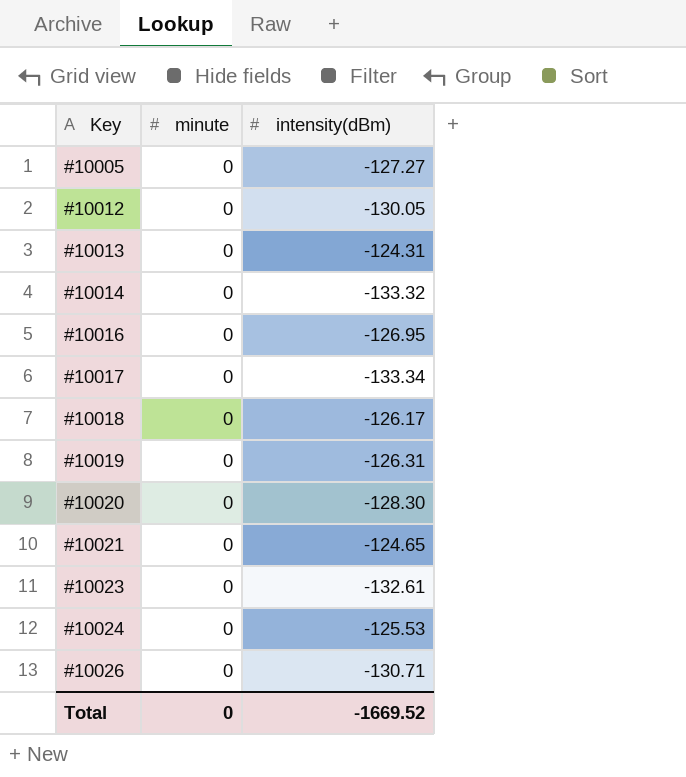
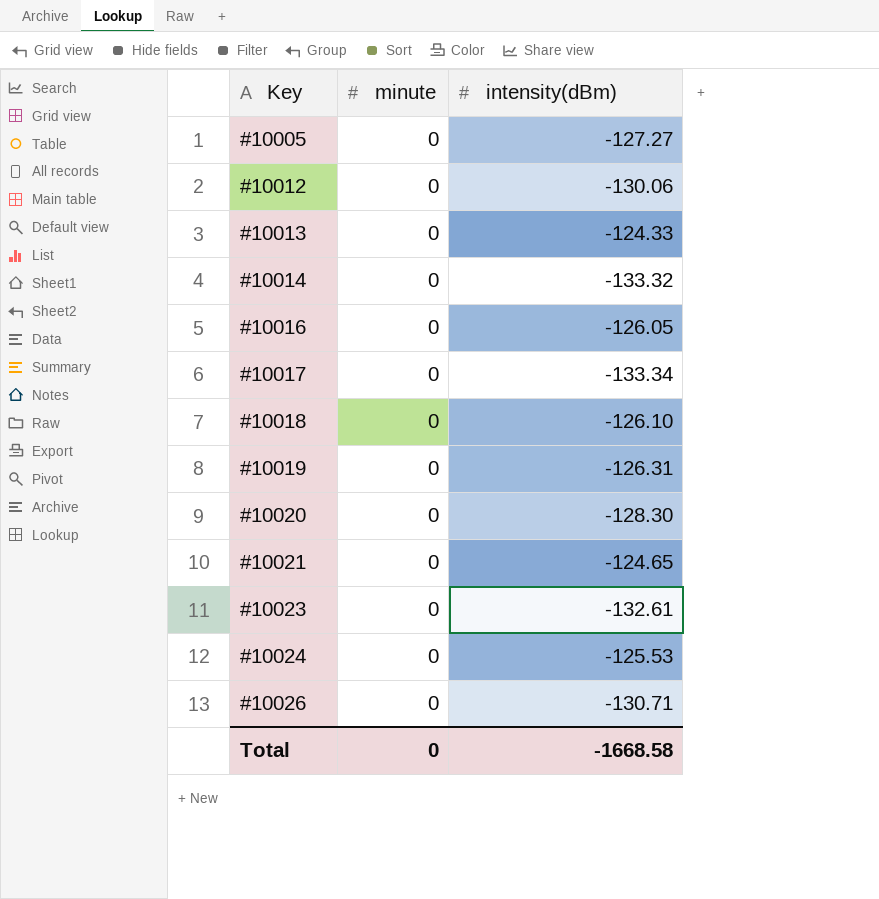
#10012 | intensity(dBm): -130.05 -> -130.06
#10013 | intensity(dBm): -124.31 -> -124.33
#10016 | intensity(dBm): -126.95 -> -126.05
#10018 | intensity(dBm): -126.17 -> -126.10
Total | intensity(dBm): -1669.52 -> -1668.58

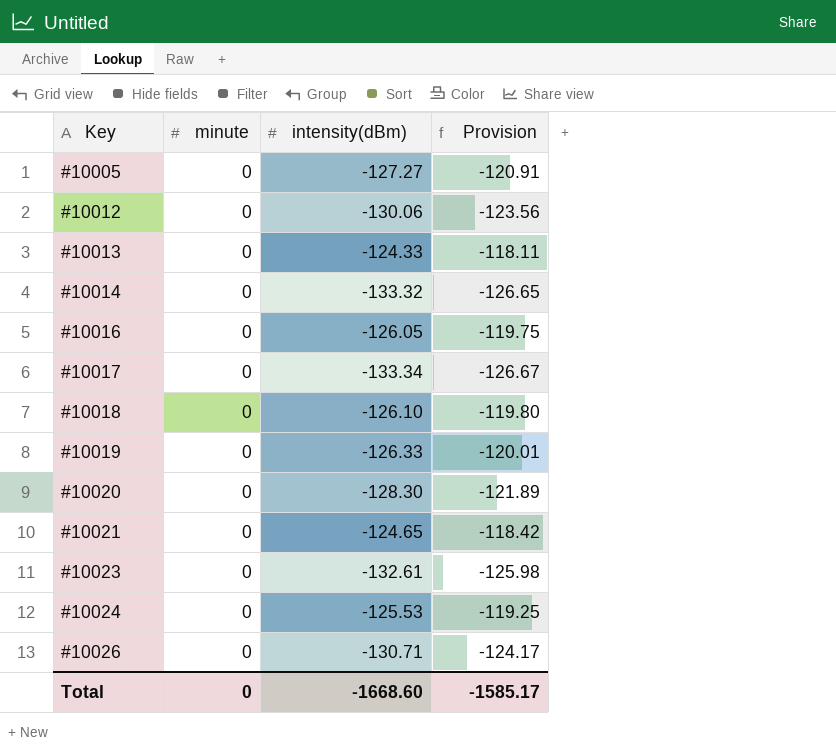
column Provision | formula: none -> [intensity(dBm)] * 0.95
#10019 | intensity(dBm): -126.31 -> -126.33
Total | intensity(dBm): -1668.58 -> -1668.60

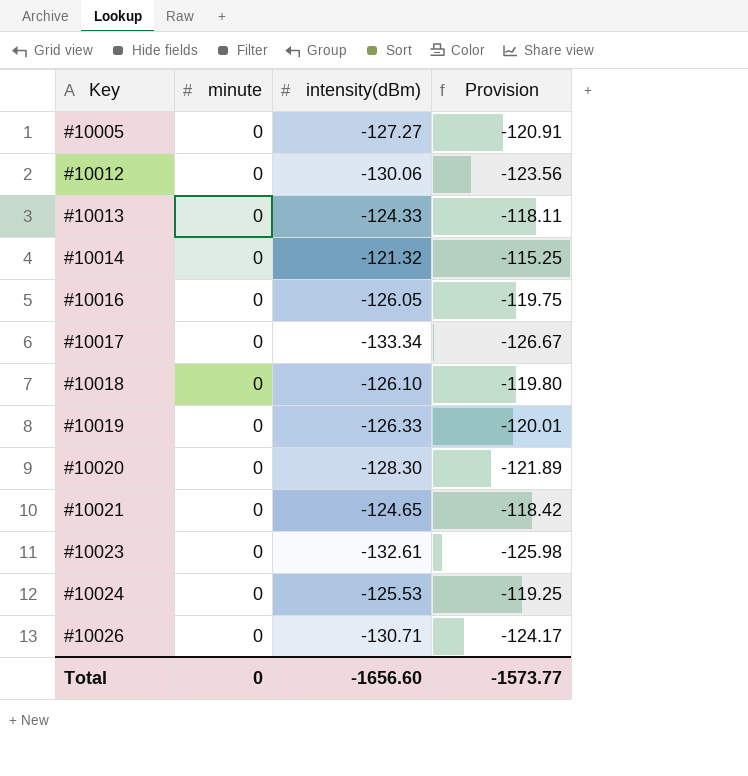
#10014 | intensity(dBm): -133.32 -> -121.32
#10014 | Provision: -126.65 -> -115.25
Total | intensity(dBm): -1668.60 -> -1656.60
Total | Provision: -1585.17 -> -1573.77

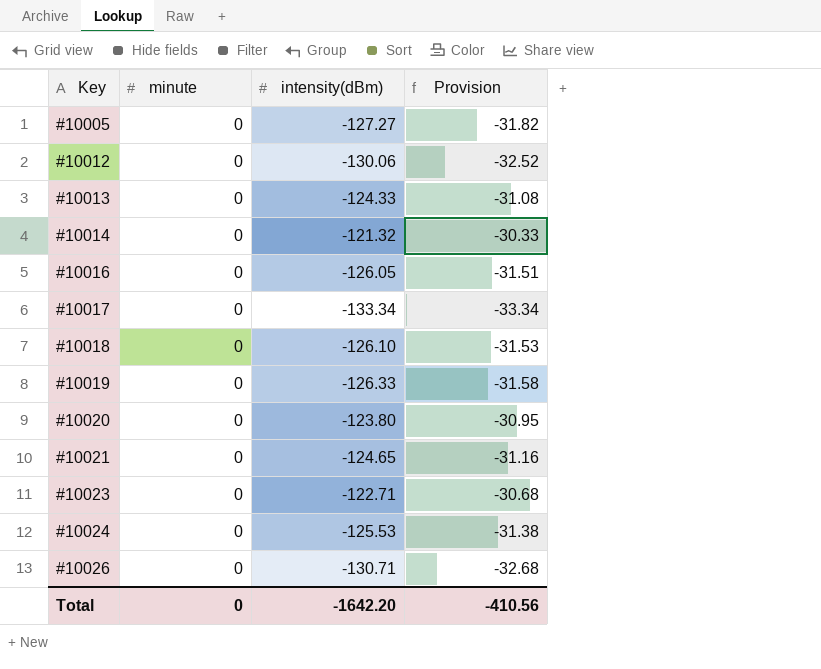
column Provision | formula: [intensity(dBm)] * 0.95 -> [intensity(dBm)] * 0.25
#10020 | intensity(dBm): -128.30 -> -123.80
#10023 | intensity(dBm): -132.61 -> -122.71
Total | intensity(dBm): -1656.60 -> -1642.20
Total | Provision: -1573.77 -> -410.56

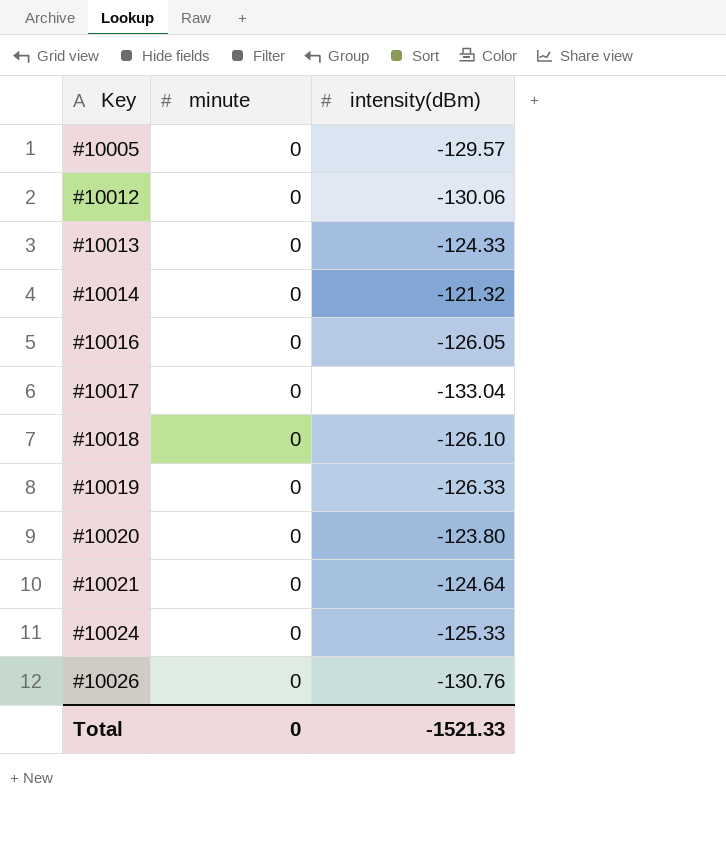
column Provision | formula: [intensity(dBm)] * 0.25 -> none
row #10023: 0 | -122.71 | -30.68 -> none
#10005 | intensity(dBm): -127.27 -> -129.57
#10017 | intensity(dBm): -133.34 -> -133.04
#10021 | intensity(dBm): -124.65 -> -124.64
#10024 | intensity(dBm): -125.53 -> -125.33
#10026 | intensity(dBm): -130.71 -> -130.76
Total | intensity(dBm): -1642.20 -> -1521.33

